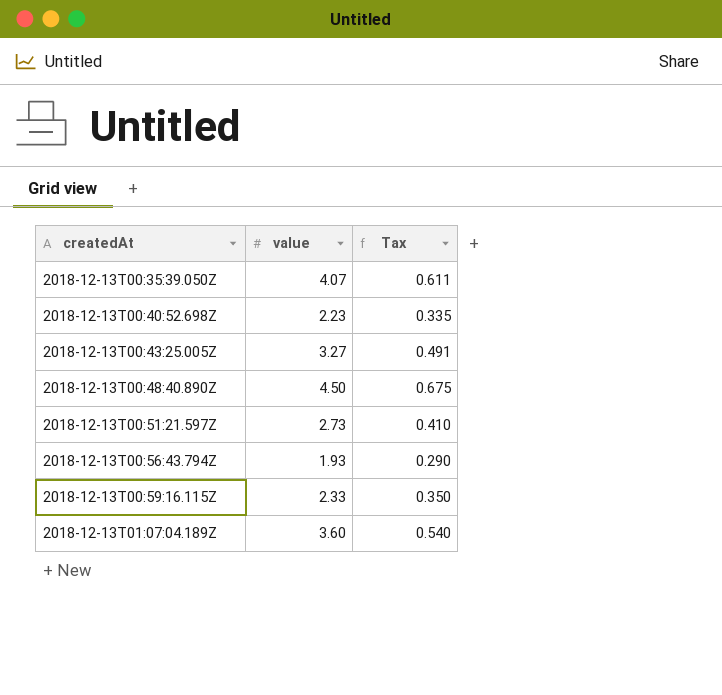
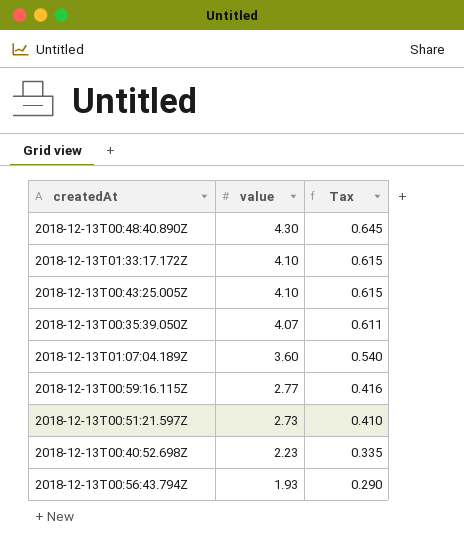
row order: createdAt ascending -> value descending
2018-12-13T00:48:40.890Z | value: 4.50 -> 4.30
2018-12-13T00:48:40.890Z | Tax: 0.675 -> 0.645
row 2018-12-13T01:33:17.172Z: none -> 4.10 | 0.615
2018-12-13T00:43:25.005Z | value: 3.27 -> 4.10
2018-12-13T00:43:25.005Z | Tax: 0.491 -> 0.615
2018-12-13T00:59:16.115Z | value: 2.33 -> 2.77
2018-12-13T00:59:16.115Z | Tax: 0.350 -> 0.416

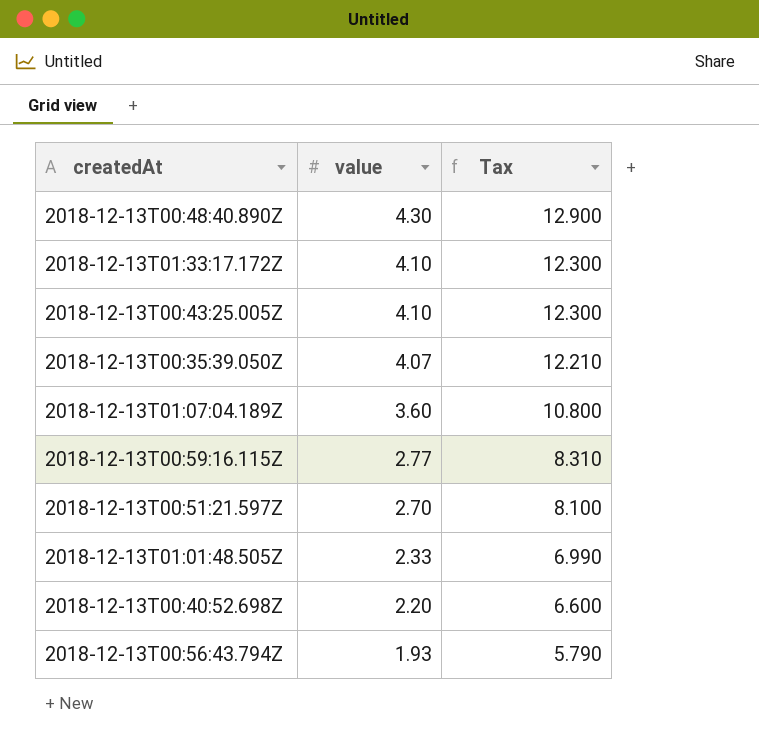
column Tax | formula: [value] * 0.15 -> [value] * 3
2018-12-13T00:51:21.597Z | value: 2.73 -> 2.70
row 2018-12-13T01:01:48.505Z: none -> 2.33 | 6.990
2018-12-13T00:40:52.698Z | value: 2.23 -> 2.20

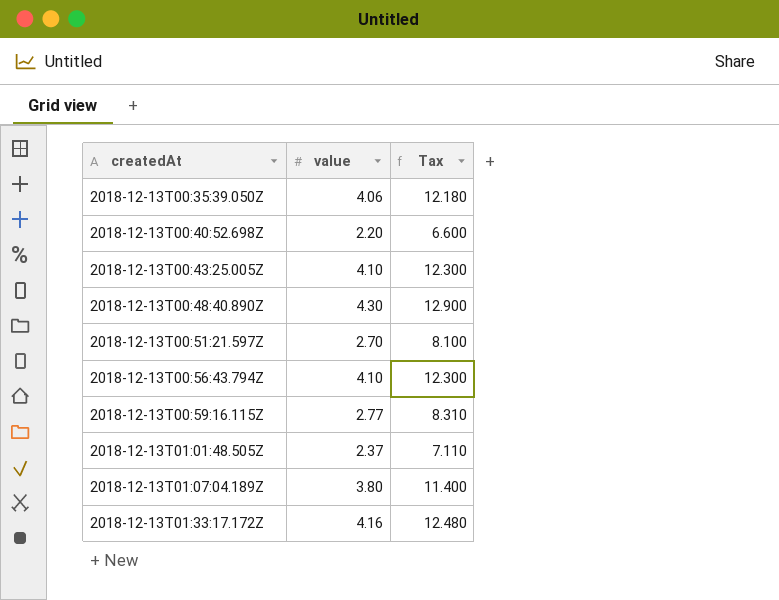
row order: value descending -> createdAt ascending
2018-12-13T00:35:39.050Z | value: 4.07 -> 4.06
2018-12-13T00:35:39.050Z | Tax: 12.210 -> 12.180
2018-12-13T00:56:43.794Z | value: 1.93 -> 4.10
2018-12-13T00:56:43.794Z | Tax: 5.790 -> 12.300
2018-12-13T01:01:48.505Z | value: 2.33 -> 2.37
2018-12-13T01:01:48.505Z | Tax: 6.990 -> 7.110
2018-12-13T01:07:04.189Z | value: 3.60 -> 3.80
2018-12-13T01:07:04.189Z | Tax: 10.800 -> 11.400
2018-12-13T01:33:17.172Z | value: 4.10 -> 4.16
2018-12-13T01:33:17.172Z | Tax: 12.300 -> 12.480

